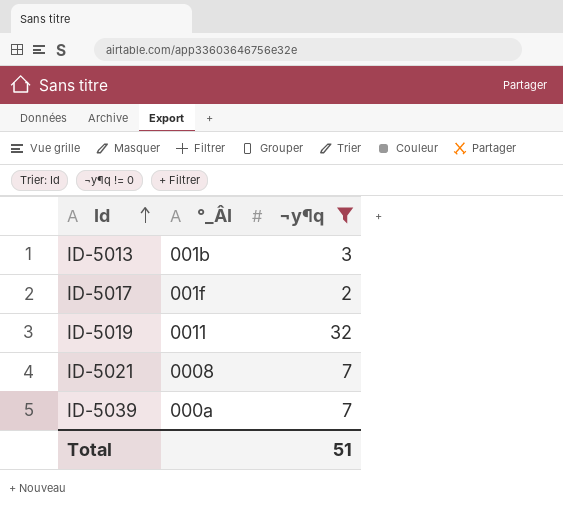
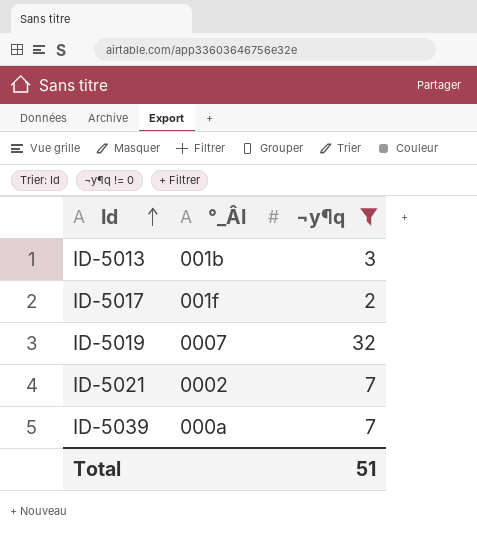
ID-5019 | °_ÂI: 0011 -> 0007
ID-5021 | °_ÂI: 0008 -> 0002

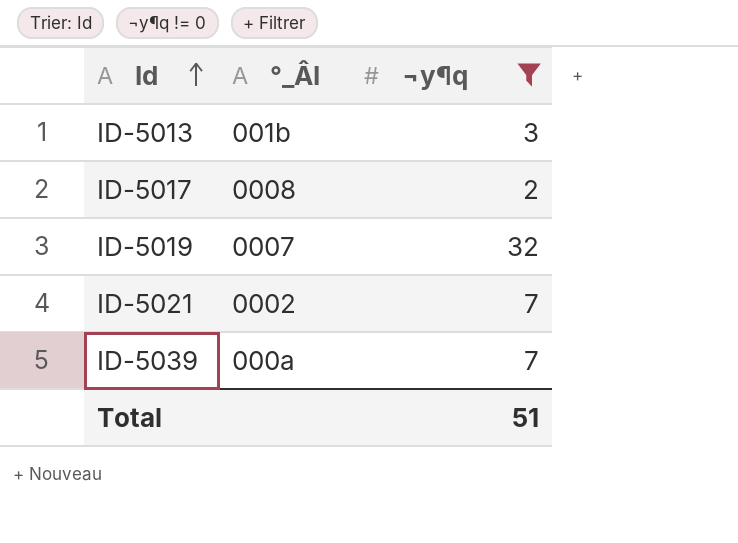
ID-5017 | °_ÂI: 001f -> 0008

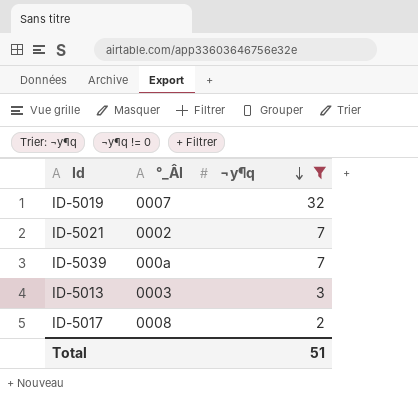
row order: Id ascending -> ¬y¶q descending
ID-5013 | °_ÂI: 001b -> 0003

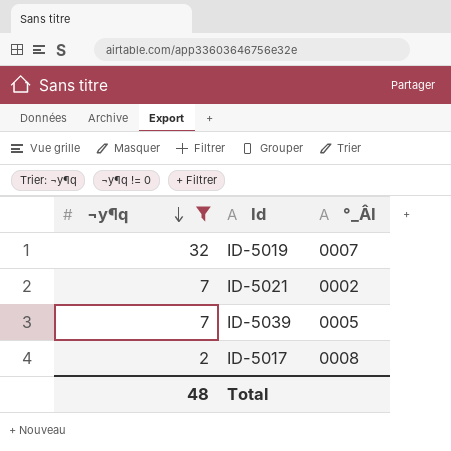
column ¬y¶q | position: 3 -> 1
row ID-5013: 0003 | 3 -> none
ID-5039 | °_ÂI: 000a -> 0005
Total | ¬y¶q: 51 -> 48

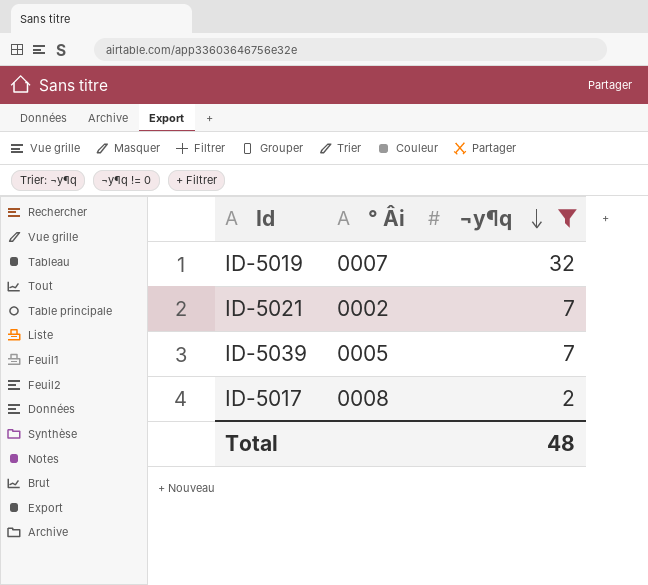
column name: °_ÂI -> ° Âi
column ¬y¶q | position: 1 -> 3

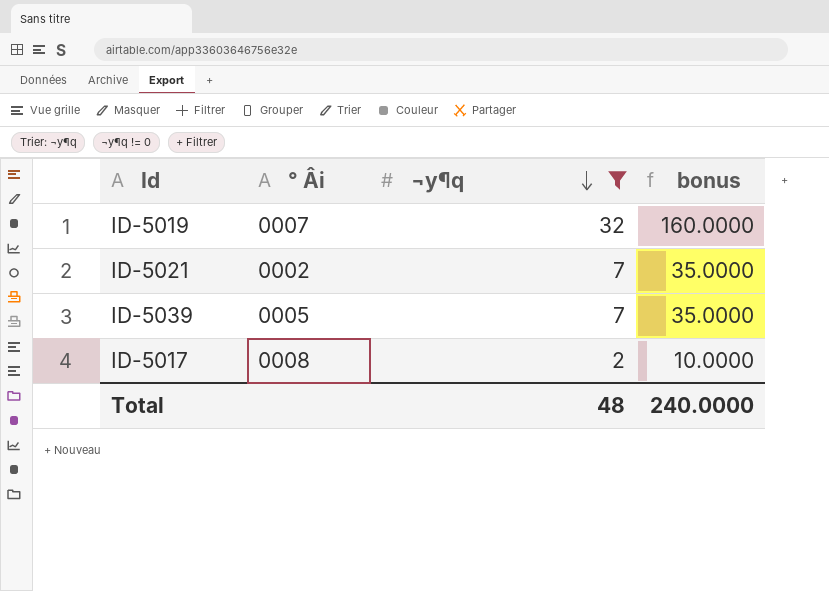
column bonus | formula: none -> [¬y¶q] * 5

